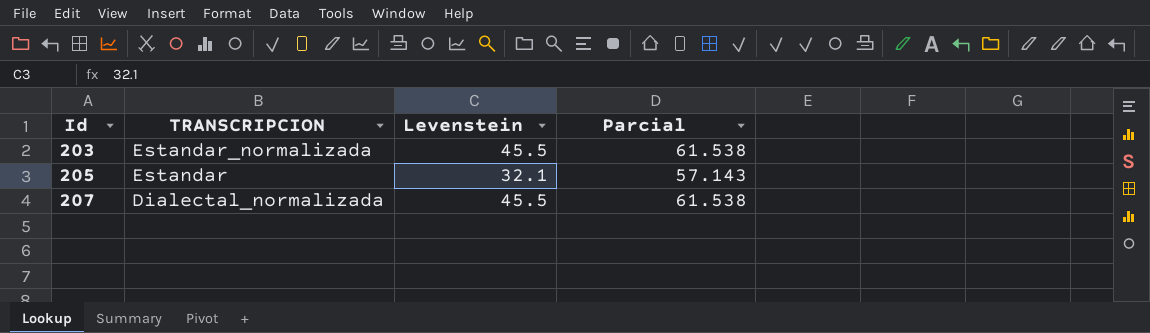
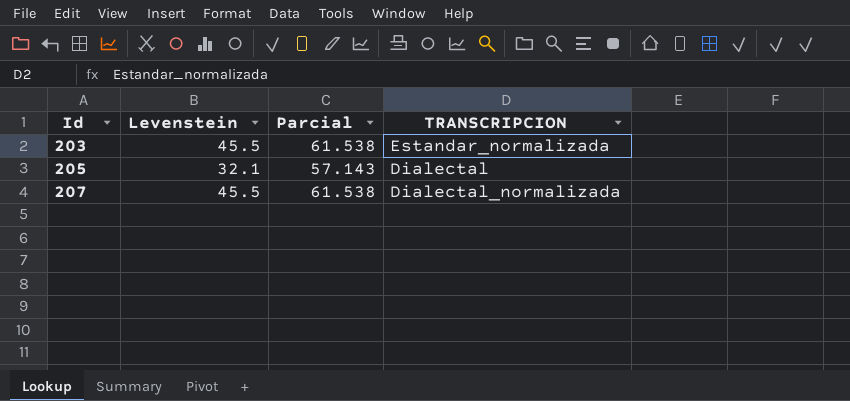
column TRANSCRIPCION | position: 2 -> 4
205 | TRANSCRIPCION: Estandar -> Dialectal

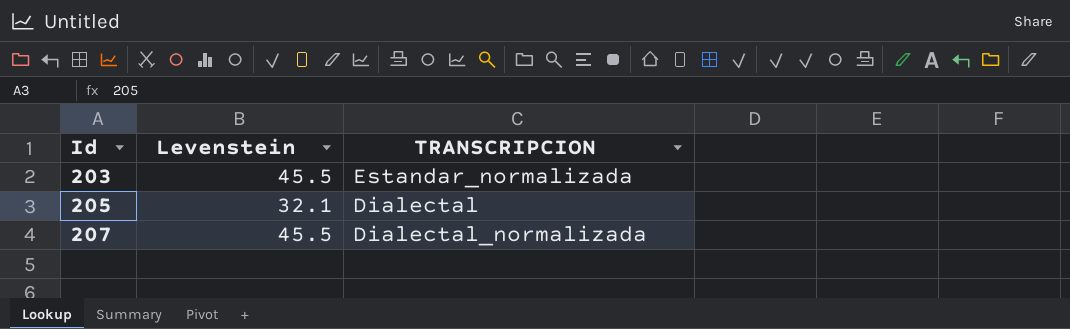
column Parcial | position: 3 -> none

